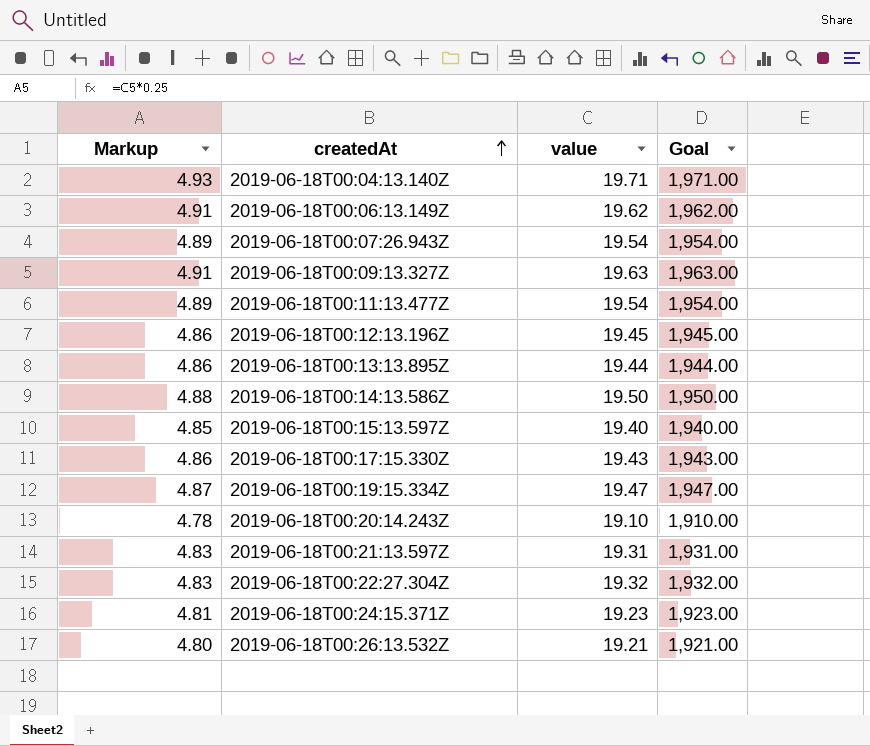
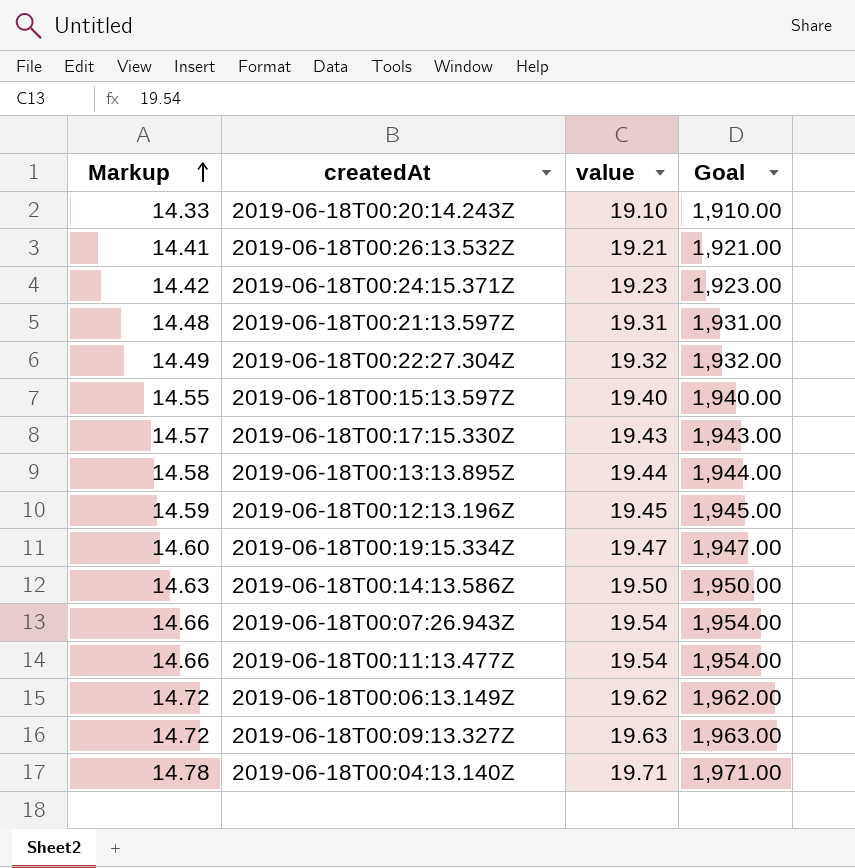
row order: createdAt ascending -> Markup ascending
column Markup | formula: [value] * 0.25 -> [value] * 0.75

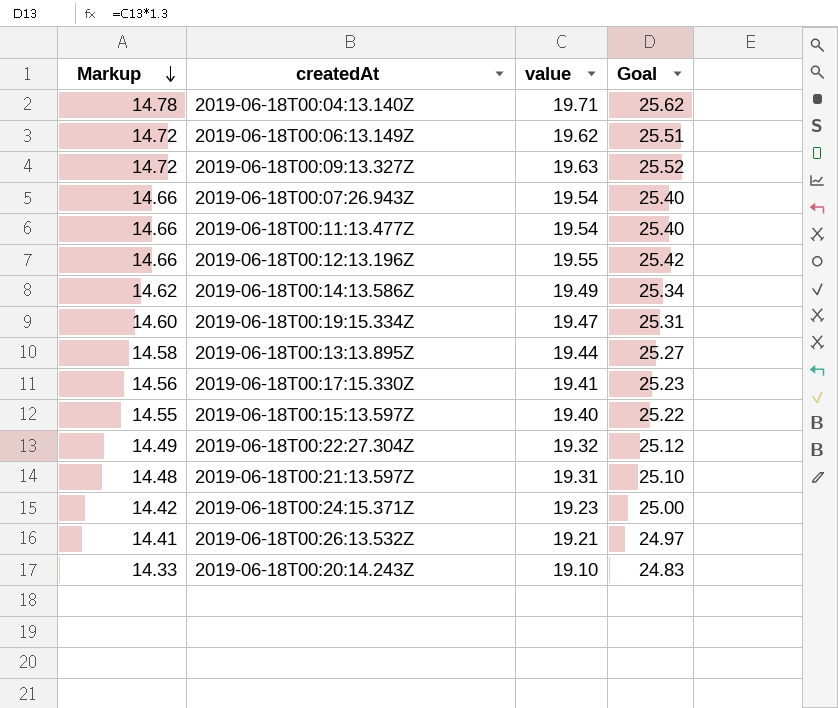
row order: Markup ascending -> Markup descending
column Goal | formula: [value] * 100 -> [value] * 1.3
2019-06-18T00:12:13.196Z | Markup: 14.59 -> 14.66
2019-06-18T00:12:13.196Z | value: 19.45 -> 19.55
2019-06-18T00:14:13.586Z | Markup: 14.63 -> 14.62
2019-06-18T00:14:13.586Z | value: 19.50 -> 19.49
2019-06-18T00:17:15.330Z | Markup: 14.57 -> 14.56
2019-06-18T00:17:15.330Z | value: 19.43 -> 19.41

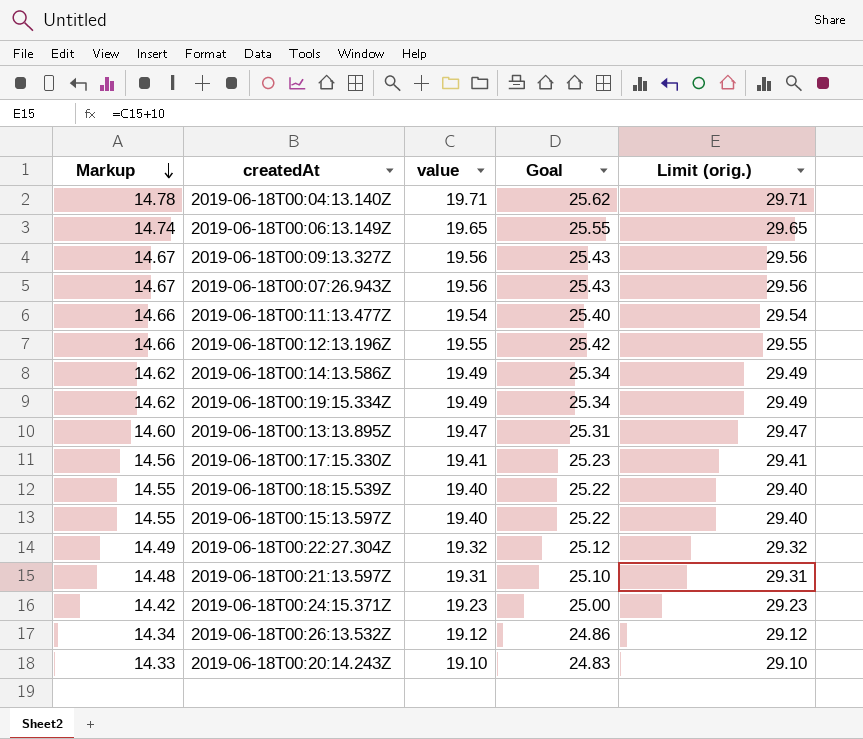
column Limit (orig.) | formula: none -> [value] + 10
2019-06-18T00:06:13.149Z | Markup: 14.72 -> 14.74
2019-06-18T00:06:13.149Z | value: 19.62 -> 19.65
2019-06-18T00:06:13.149Z | Goal: 25.51 -> 25.55
2019-06-18T00:09:13.327Z | Markup: 14.72 -> 14.67
2019-06-18T00:09:13.327Z | value: 19.63 -> 19.56
2019-06-18T00:09:13.327Z | Goal: 25.52 -> 25.43
2019-06-18T00:07:26.943Z | Markup: 14.66 -> 14.67
2019-06-18T00:07:26.943Z | value: 19.54 -> 19.56
2019-06-18T00:07:26.943Z | Goal: 25.40 -> 25.43
2019-06-18T00:19:15.334Z | Markup: 14.60 -> 14.62
2019-06-18T00:19:15.334Z | value: 19.47 -> 19.49
2019-06-18T00:19:15.334Z | Goal: 25.31 -> 25.34
2019-06-18T00:13:13.895Z | Markup: 14.58 -> 14.60
2019-06-18T00:13:13.895Z | value: 19.44 -> 19.47
2019-06-18T00:13:13.895Z | Goal: 25.27 -> 25.31
row 2019-06-18T00:18:15.539Z: none -> 14.55 | 19.40 | 25.22 | 29.40
2019-06-18T00:26:13.532Z | Markup: 14.41 -> 14.34
2019-06-18T00:26:13.532Z | value: 19.21 -> 19.12
2019-06-18T00:26:13.532Z | Goal: 24.97 -> 24.86

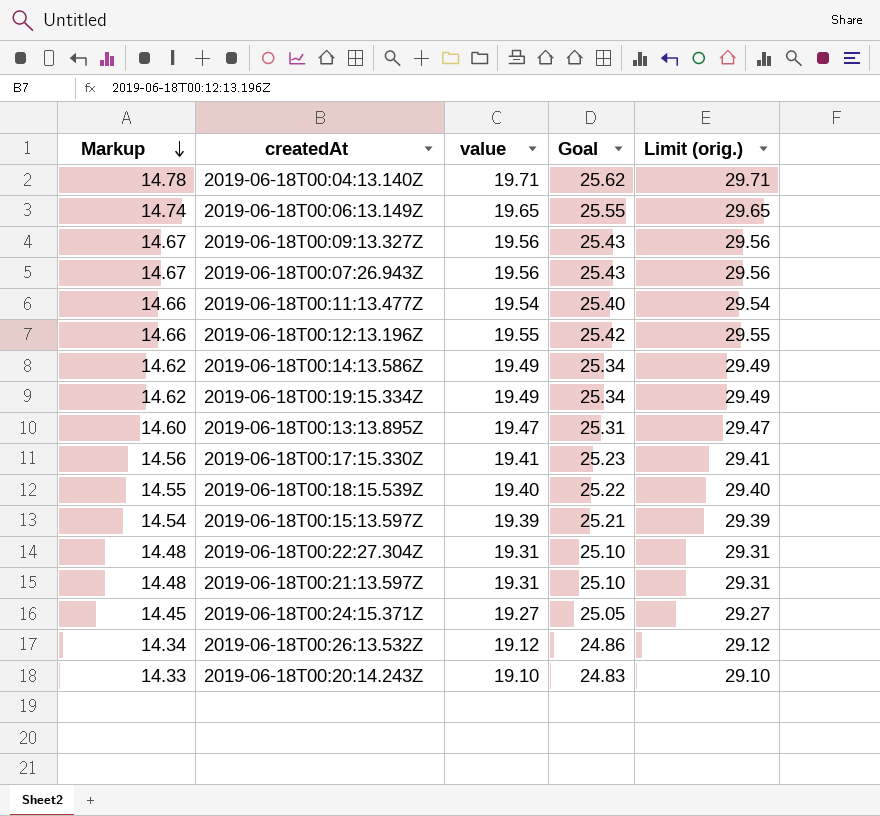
2019-06-18T00:15:13.597Z | Markup: 14.55 -> 14.54
2019-06-18T00:15:13.597Z | value: 19.40 -> 19.39
2019-06-18T00:15:13.597Z | Goal: 25.22 -> 25.21
2019-06-18T00:15:13.597Z | Limit (orig.): 29.40 -> 29.39
2019-06-18T00:22:27.304Z | Markup: 14.49 -> 14.48
2019-06-18T00:22:27.304Z | value: 19.32 -> 19.31
2019-06-18T00:22:27.304Z | Goal: 25.12 -> 25.10
2019-06-18T00:22:27.304Z | Limit (orig.): 29.32 -> 29.31
2019-06-18T00:24:15.371Z | Markup: 14.42 -> 14.45
2019-06-18T00:24:15.371Z | value: 19.23 -> 19.27
2019-06-18T00:24:15.371Z | Goal: 25.00 -> 25.05
2019-06-18T00:24:15.371Z | Limit (orig.): 29.23 -> 29.27

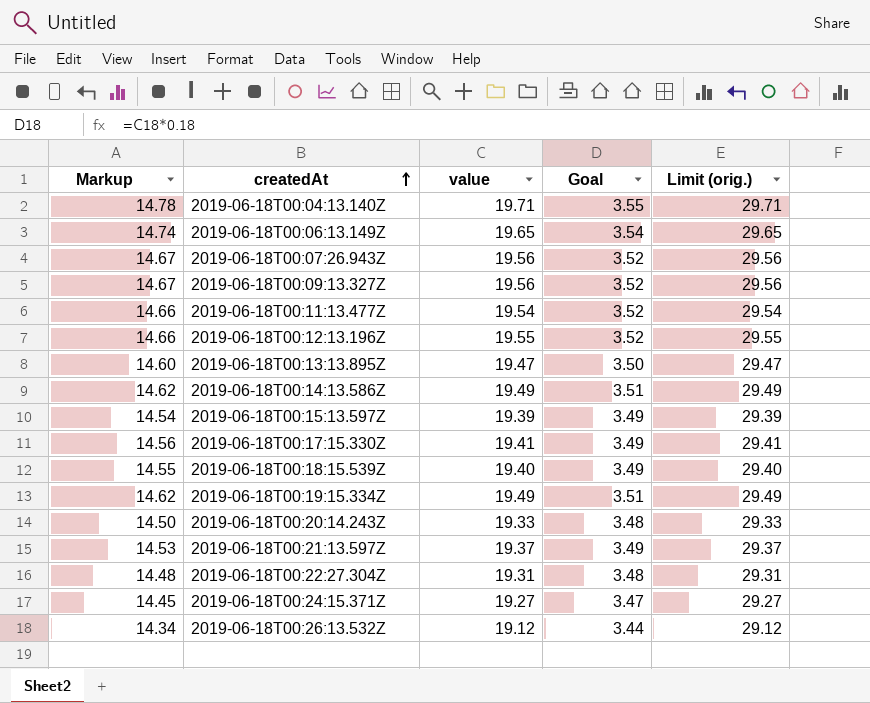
row order: Markup descending -> createdAt ascending
column Goal | formula: [value] * 1.3 -> [value] * 0.18
2019-06-18T00:20:14.243Z | Markup: 14.33 -> 14.50
2019-06-18T00:20:14.243Z | value: 19.10 -> 19.33
2019-06-18T00:20:14.243Z | Limit (orig.): 29.10 -> 29.33
2019-06-18T00:21:13.597Z | Markup: 14.48 -> 14.53
2019-06-18T00:21:13.597Z | value: 19.31 -> 19.37
2019-06-18T00:21:13.597Z | Limit (orig.): 29.31 -> 29.37

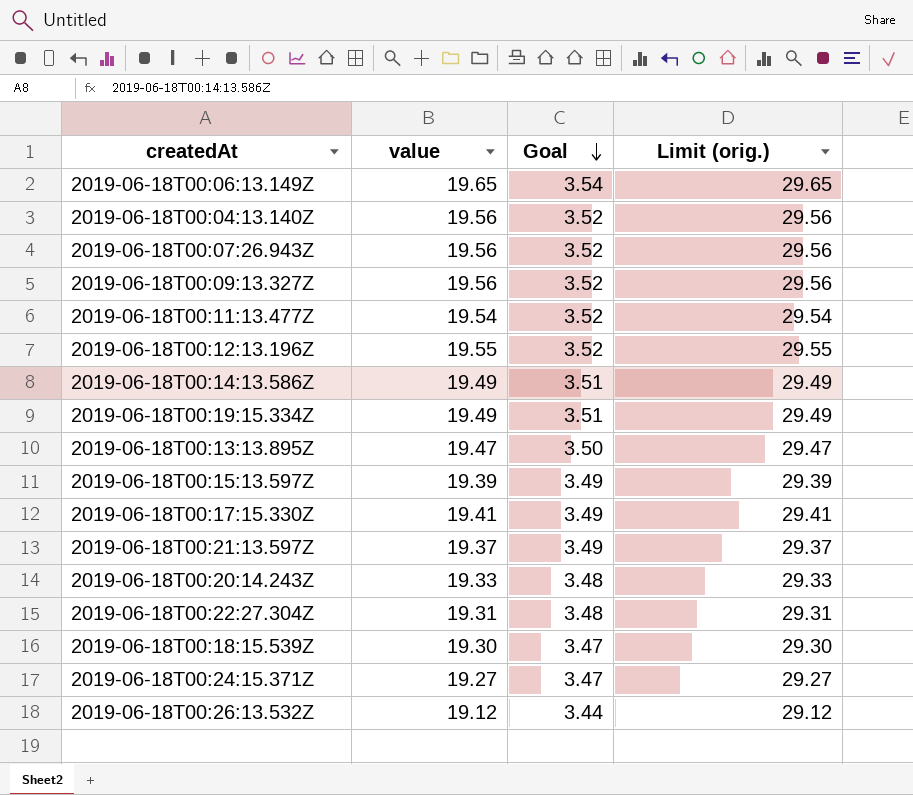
row order: createdAt ascending -> Goal descending
column Markup | formula: [value] * 0.75 -> none
2019-06-18T00:04:13.140Z | value: 19.71 -> 19.56
2019-06-18T00:04:13.140Z | Goal: 3.55 -> 3.52
2019-06-18T00:04:13.140Z | Limit (orig.): 29.71 -> 29.56
2019-06-18T00:18:15.539Z | value: 19.40 -> 19.30
2019-06-18T00:18:15.539Z | Goal: 3.49 -> 3.47
2019-06-18T00:18:15.539Z | Limit (orig.): 29.40 -> 29.30

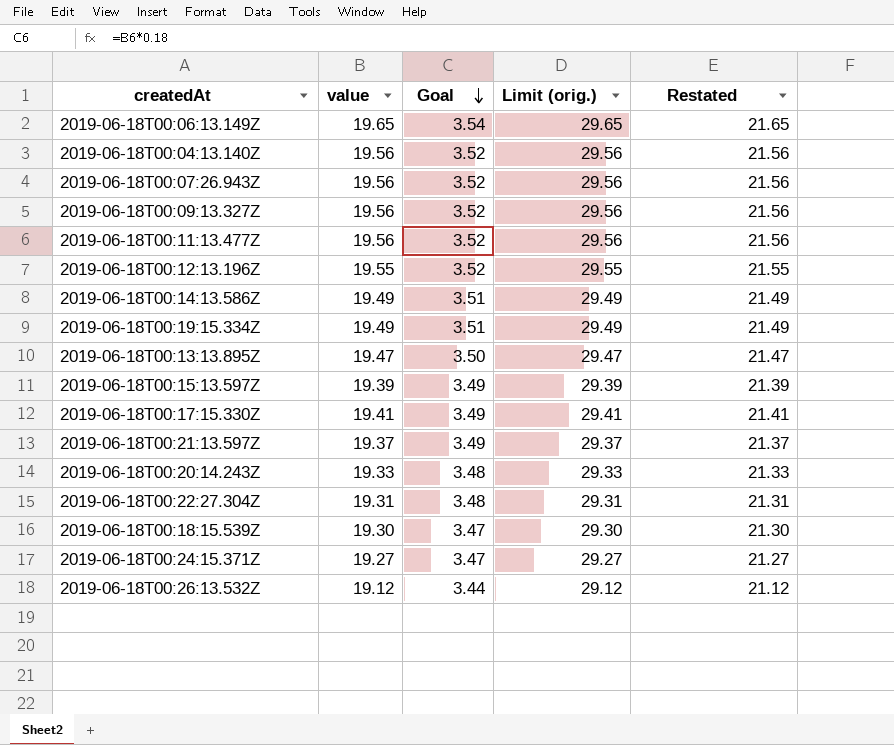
column Restated | formula: none -> [value] + 2
2019-06-18T00:11:13.477Z | value: 19.54 -> 19.56
2019-06-18T00:11:13.477Z | Limit (orig.): 29.54 -> 29.56

